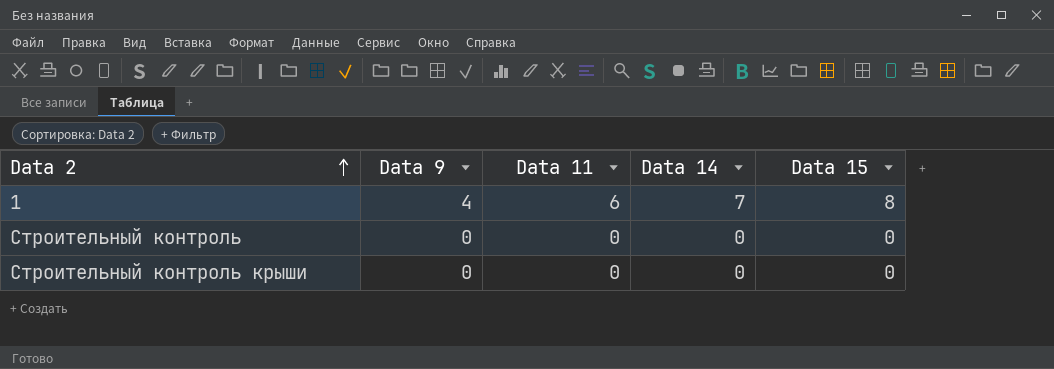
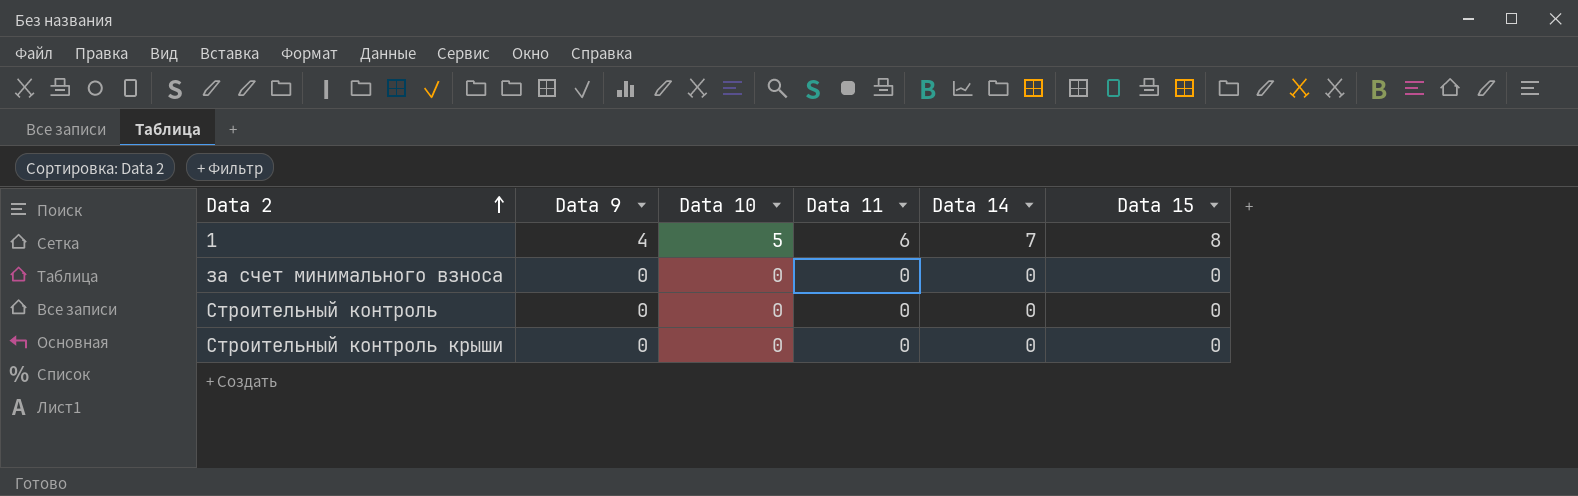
column Data 10 | position: none -> 3
row за счет минимального взноса: none -> 0 | 0 | 0 | 0 | 0

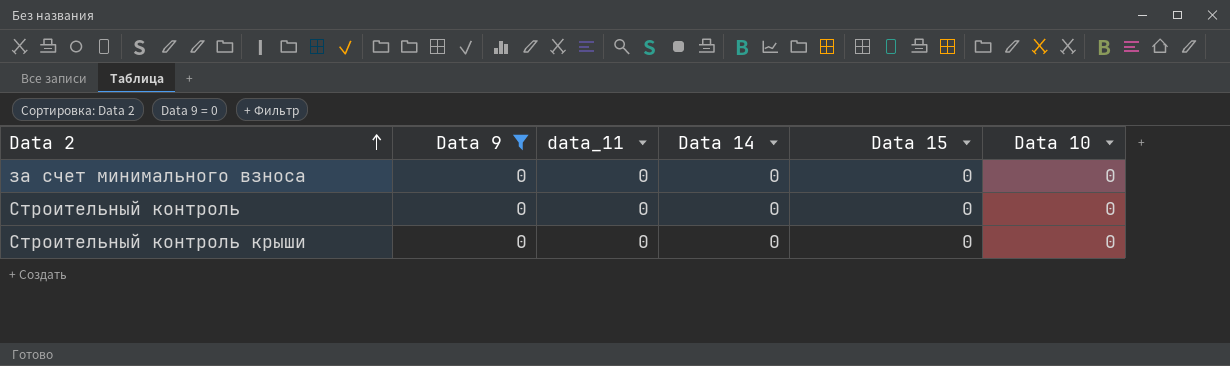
filter: none -> Data 9 = 0
column name: Data 11 -> data_11
column Data 10 | position: 3 -> 6

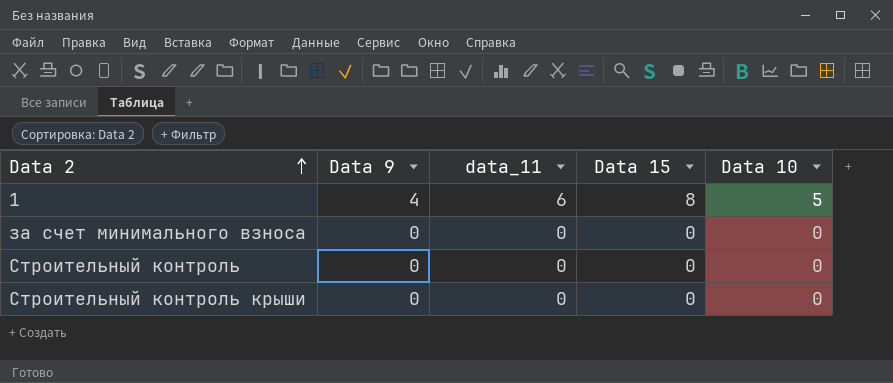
filter: Data 9 = 0 -> none
column Data 14 | position: 4 -> none

